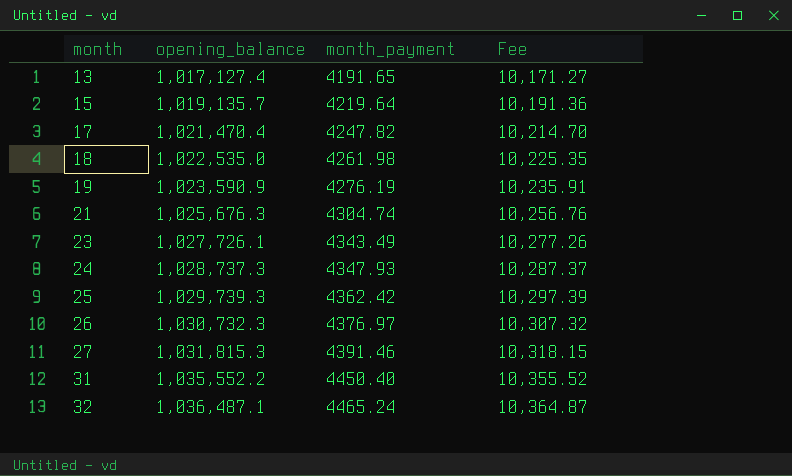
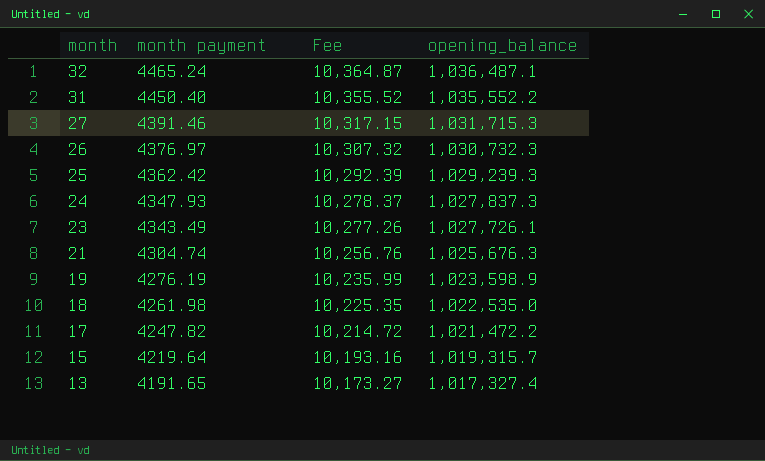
row order: month ascending -> month descending
column name: month_payment -> month payment
column opening_balance | position: 2 -> 4
27 | Fee: 10,318.15 -> 10,317.15
27 | opening_balance: 1,031,815.3 -> 1,031,715.3
25 | Fee: 10,297.39 -> 10,292.39
25 | opening_balance: 1,029,739.3 -> 1,029,239.3
24 | Fee: 10,287.37 -> 10,278.37
24 | opening_balance: 1,028,737.3 -> 1,027,837.3
19 | Fee: 10,235.91 -> 10,235.99
19 | opening_balance: 1,023,590.9 -> 1,023,598.9
17 | Fee: 10,214.70 -> 10,214.72
17 | opening_balance: 1,021,470.4 -> 1,021,472.2
15 | Fee: 10,191.36 -> 10,193.16
15 | opening_balance: 1,019,135.7 -> 1,019,315.7
13 | Fee: 10,171.27 -> 10,173.27
13 | opening_balance: 1,017,127.4 -> 1,017,327.4

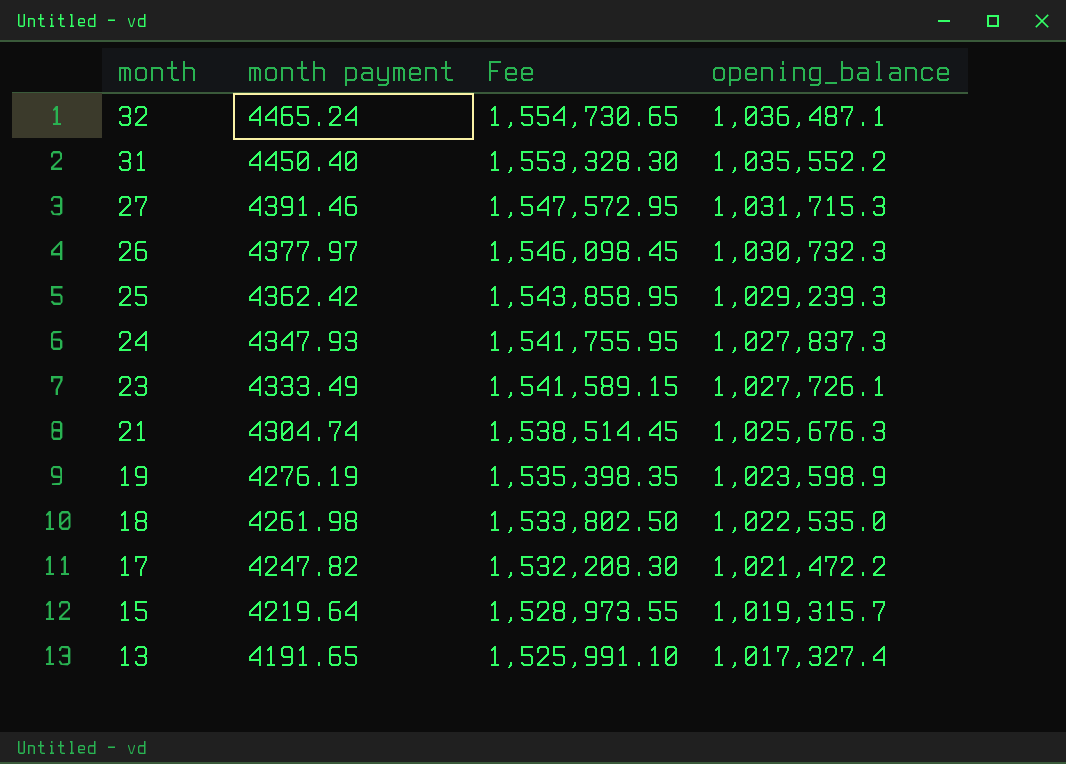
column Fee | formula: [opening_balance] * 0.01 -> [opening_balance] * 1.5
26 | month payment: 4376.97 -> 4377.97
23 | month payment: 4343.49 -> 4333.49

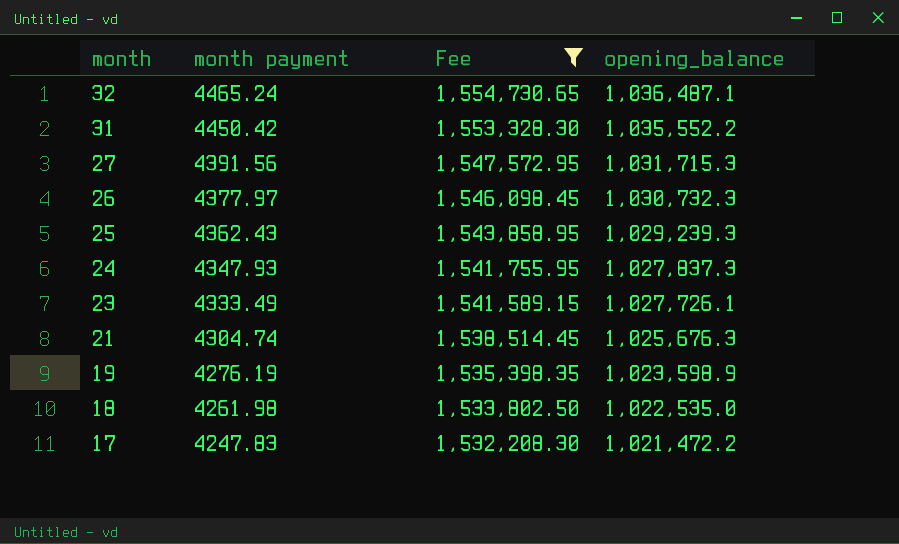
filter: none -> Fee >= 1,532,208.30
31 | month payment: 4450.40 -> 4450.42
27 | month payment: 4391.46 -> 4391.56
25 | month payment: 4362.42 -> 4362.43
17 | month payment: 4247.82 -> 4247.83

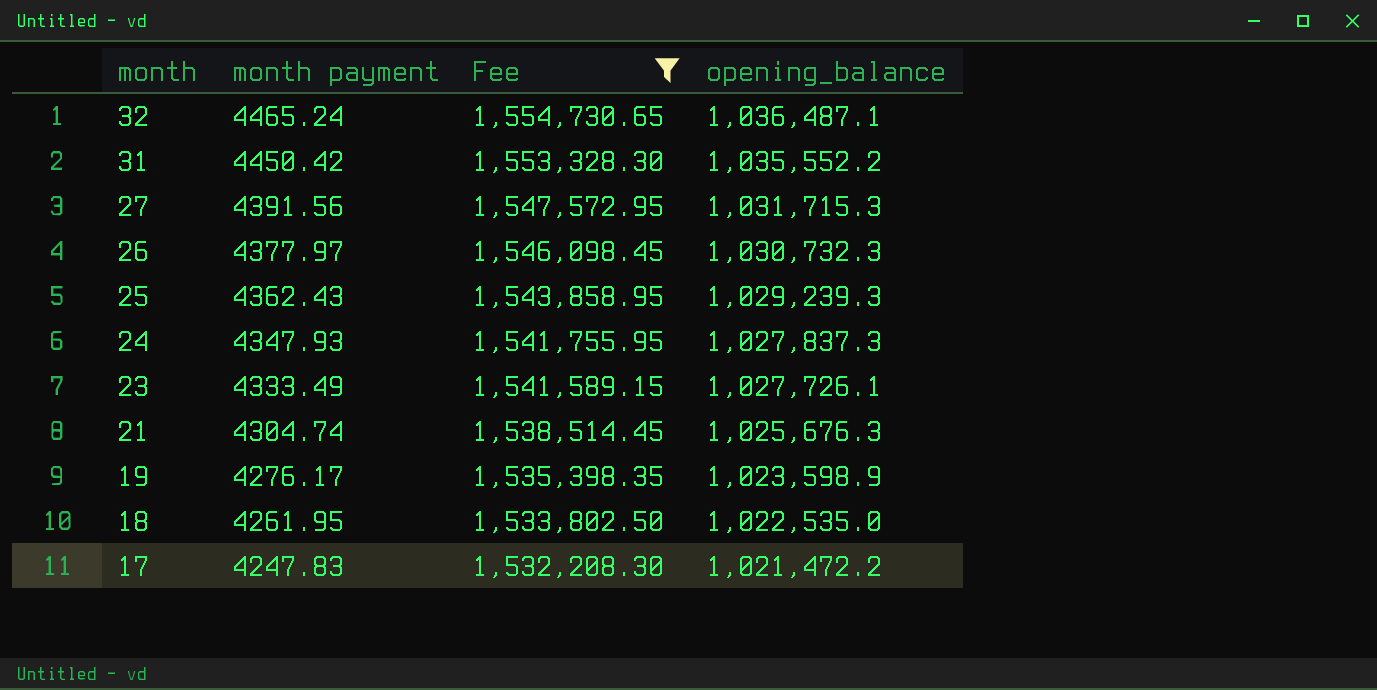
19 | month payment: 4276.19 -> 4276.17
18 | month payment: 4261.98 -> 4261.95

